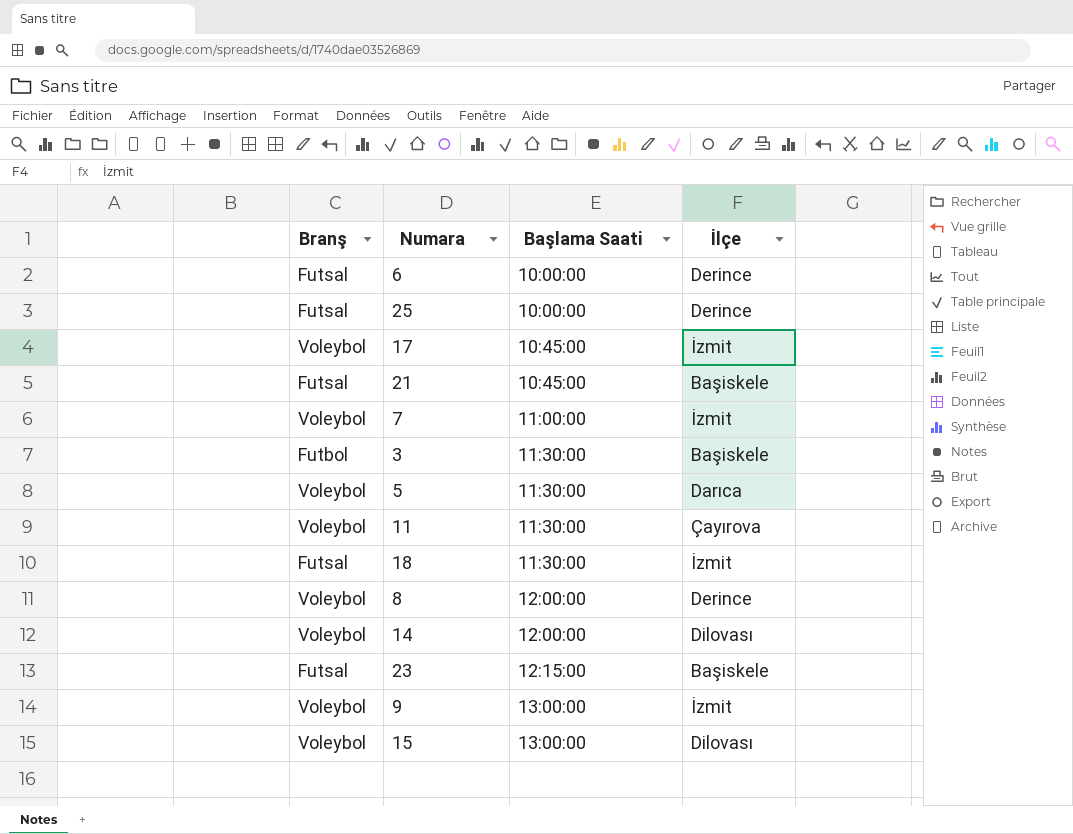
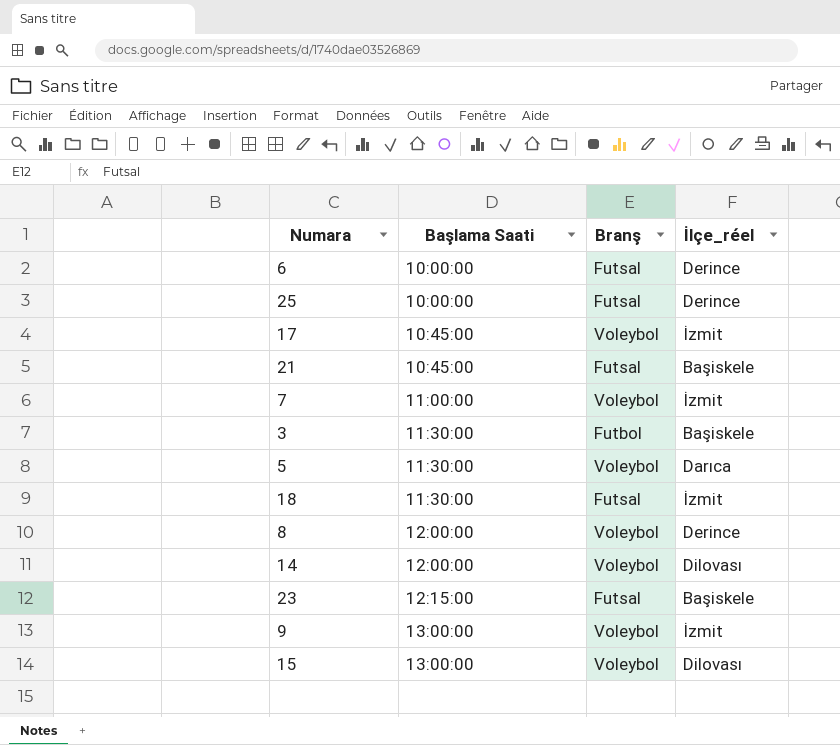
column Branş | position: 1 -> 3
column name: İlçe -> İlçe_réel
row 11: Voleybol | 11:30:00 | Çayırova -> none

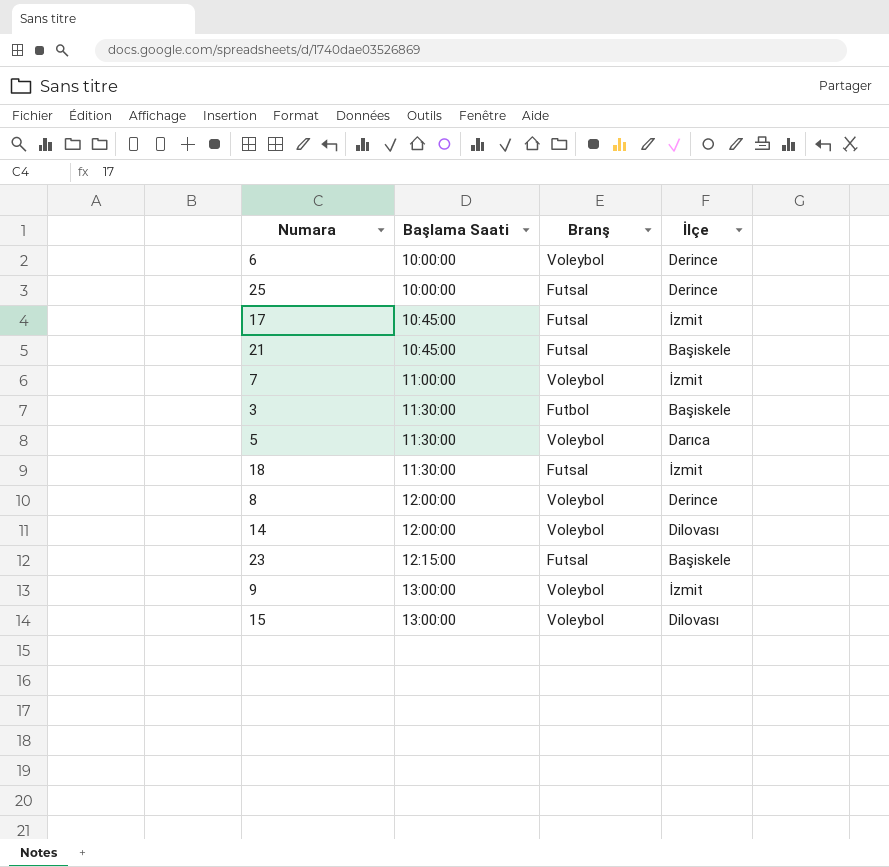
column name: İlçe_réel -> İlçe
6 | Branş: Futsal -> Voleybol
17 | Branş: Voleybol -> Futsal

